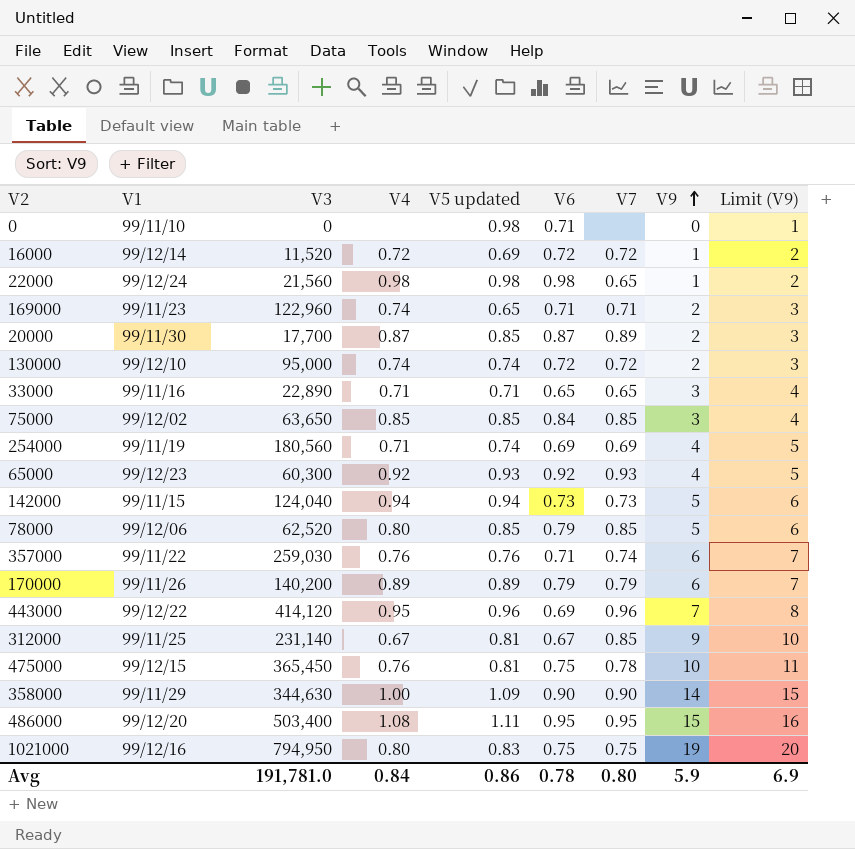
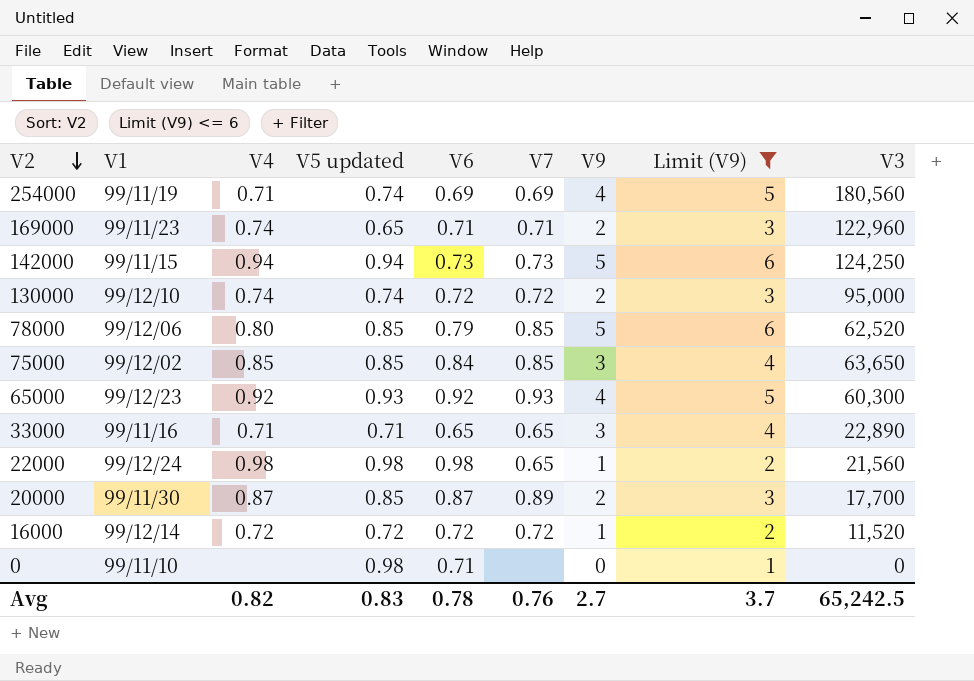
filter: none -> Limit (V9) <= 6
row order: V9 ascending -> V2 descending
column V3 | position: 3 -> 9
142000 | V3: 124,040 -> 124,250
16000 | V5 updated: 0.69 -> 0.72
Avg | V4: 0.84 -> 0.82
Avg | V5 updated: 0.86 -> 0.83
Avg | V7: 0.80 -> 0.76
Avg | V9: 5.9 -> 2.7
Avg | Limit (V9): 6.9 -> 3.7
Avg | V3: 191,781.0 -> 65,242.5

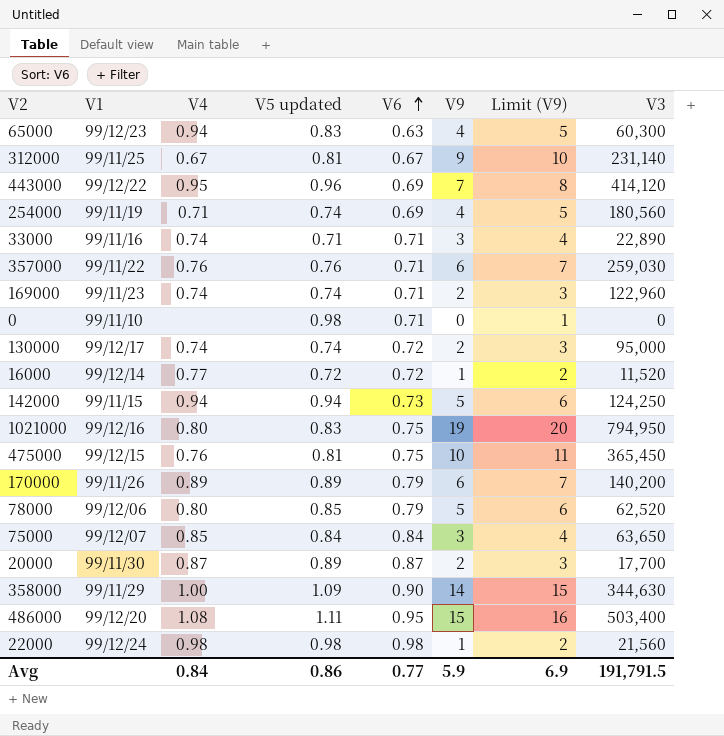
filter: Limit (V9) <= 6 -> none
row order: V2 descending -> V6 ascending
column V7 | position: 6 -> none
65000 | V4: 0.92 -> 0.94
65000 | V5 updated: 0.93 -> 0.83
65000 | V6: 0.92 -> 0.63
33000 | V4: 0.71 -> 0.74
33000 | V6: 0.65 -> 0.71
169000 | V5 updated: 0.65 -> 0.74
130000 | V1: 99/12/10 -> 99/12/17
16000 | V4: 0.72 -> 0.77
75000 | V1: 99/12/02 -> 99/12/07
75000 | V5 updated: 0.85 -> 0.84
20000 | V5 updated: 0.85 -> 0.89
Avg | V4: 0.82 -> 0.84
Avg | V5 updated: 0.83 -> 0.86
Avg | V6: 0.78 -> 0.77
Avg | V9: 2.7 -> 5.9
Avg | Limit (V9): 3.7 -> 6.9
Avg | V3: 65,242.5 -> 191,791.5

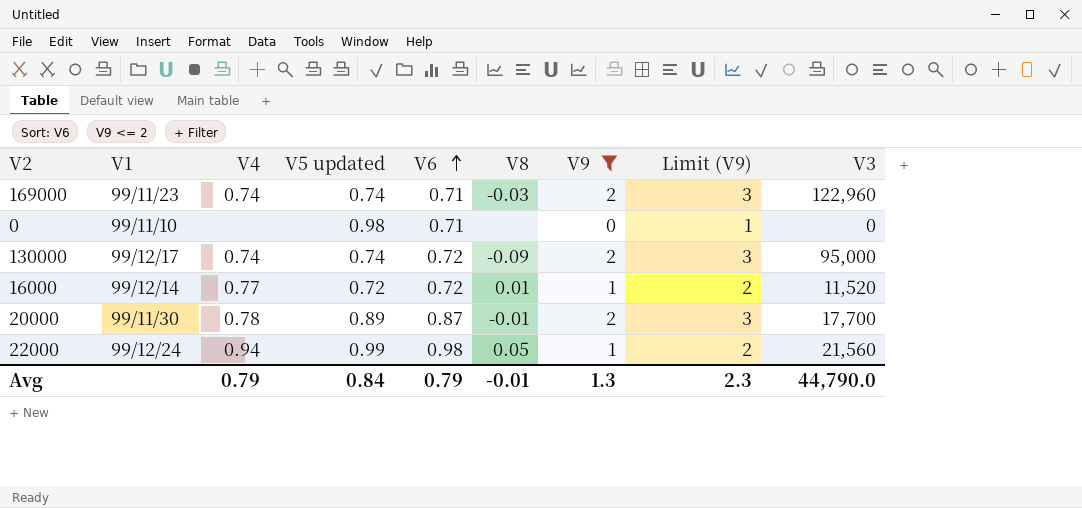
filter: none -> V9 <= 2
column V8 | position: none -> 6
20000 | V4: 0.87 -> 0.78
22000 | V4: 0.98 -> 0.94
22000 | V5 updated: 0.98 -> 0.99
Avg | V4: 0.84 -> 0.79
Avg | V5 updated: 0.86 -> 0.84
Avg | V6: 0.77 -> 0.79
Avg | V9: 5.9 -> 1.3
Avg | Limit (V9): 6.9 -> 2.3
Avg | V3: 191,791.5 -> 44,790.0

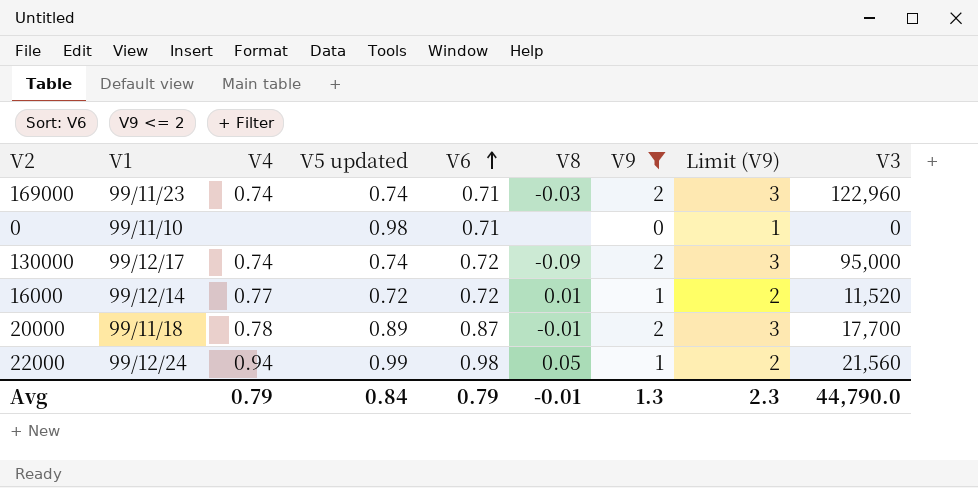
20000 | V1: 99/11/30 -> 99/11/18

